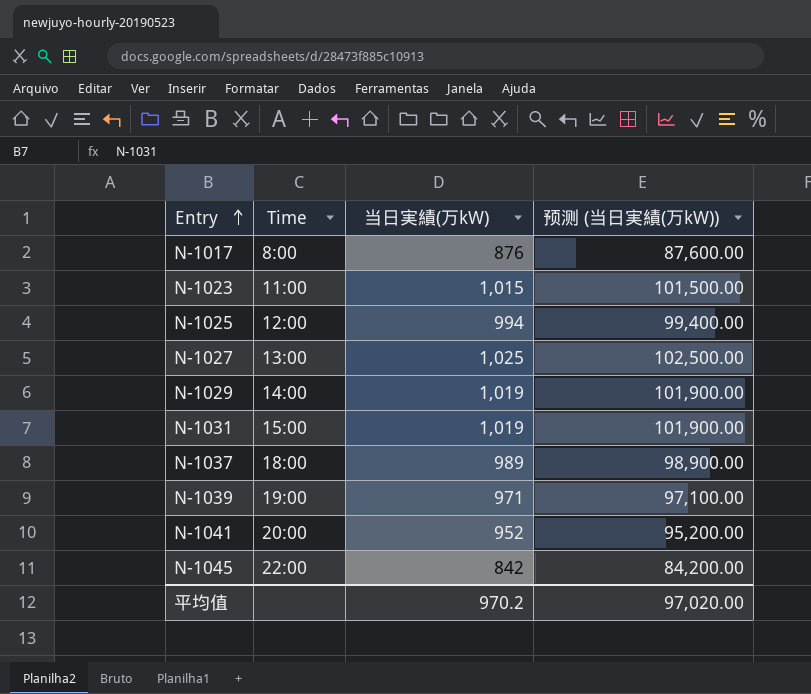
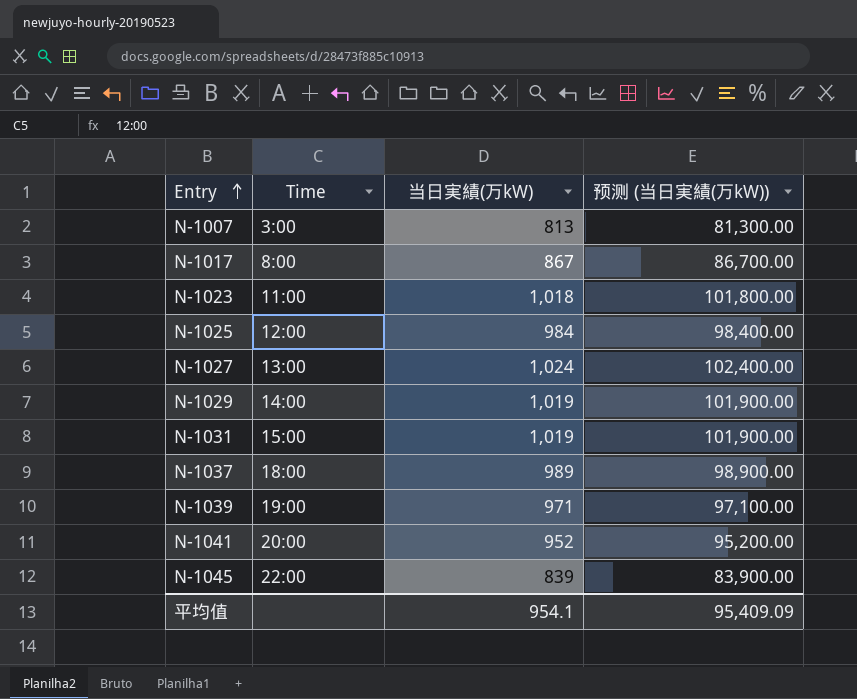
row N-1007: none -> 3:00 | 813 | 81,300.00
N-1017 | 当日実績(万kW): 876 -> 867
N-1017 | 预测 (当日実績(万kW)): 87,600.00 -> 86,700.00
N-1023 | 当日実績(万kW): 1,015 -> 1,018
N-1023 | 预测 (当日実績(万kW)): 101,500.00 -> 101,800.00
N-1025 | 当日実績(万kW): 994 -> 984
N-1025 | 预测 (当日実績(万kW)): 99,400.00 -> 98,400.00
N-1027 | 当日実績(万kW): 1,025 -> 1,024
N-1027 | 预测 (当日実績(万kW)): 102,500.00 -> 102,400.00
N-1045 | 当日実績(万kW): 842 -> 839
N-1045 | 预测 (当日実績(万kW)): 84,200.00 -> 83,900.00
平均值 | 当日実績(万kW): 970.2 -> 954.1
平均值 | 预测 (当日実績(万kW)): 97,020.00 -> 95,409.09

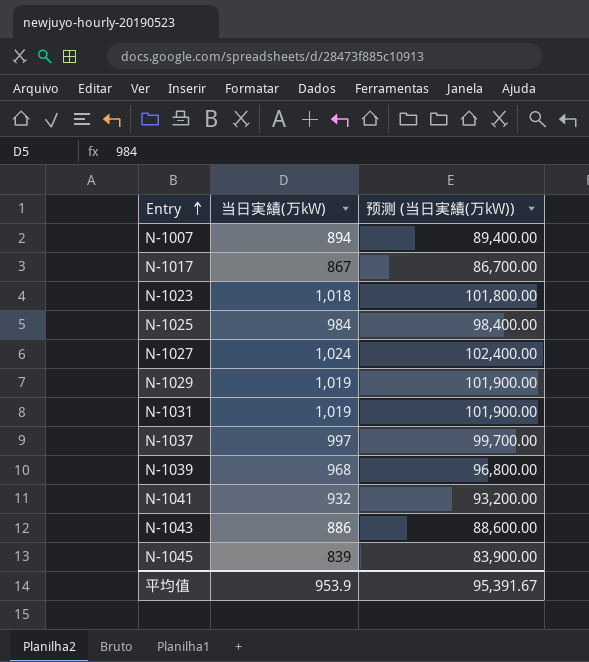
column Time | position: 2 -> none
N-1007 | 当日実績(万kW): 813 -> 894
N-1007 | 预测 (当日実績(万kW)): 81,300.00 -> 89,400.00
N-1037 | 当日実績(万kW): 989 -> 997
N-1037 | 预测 (当日実績(万kW)): 98,900.00 -> 99,700.00
N-1039 | 当日実績(万kW): 971 -> 968
N-1039 | 预测 (当日実績(万kW)): 97,100.00 -> 96,800.00
N-1041 | 当日実績(万kW): 952 -> 932
N-1041 | 预测 (当日実績(万kW)): 95,200.00 -> 93,200.00
row N-1043: none -> 886 | 88,600.00
平均值 | 当日実績(万kW): 954.1 -> 953.9
平均值 | 预测 (当日実績(万kW)): 95,409.09 -> 95,391.67

